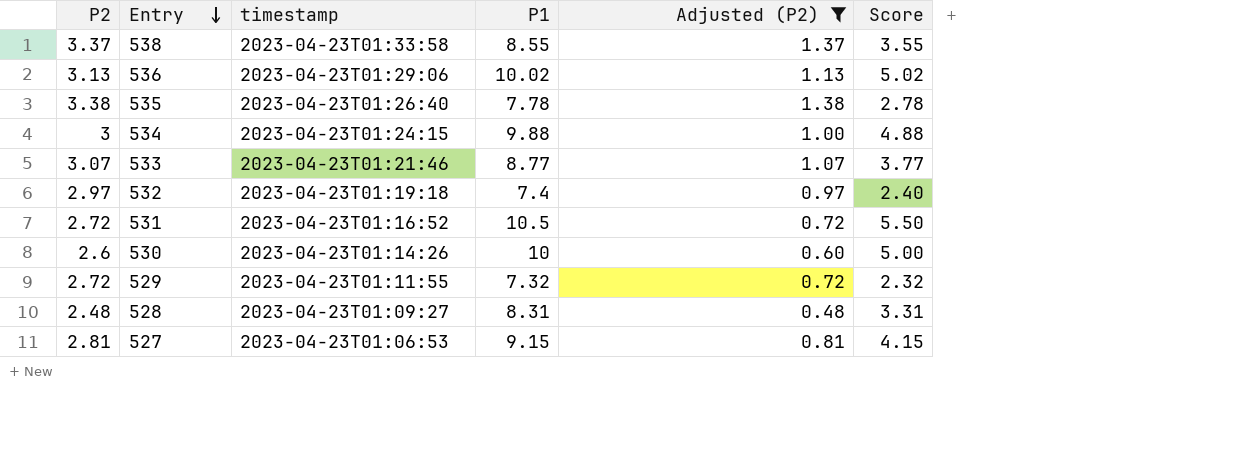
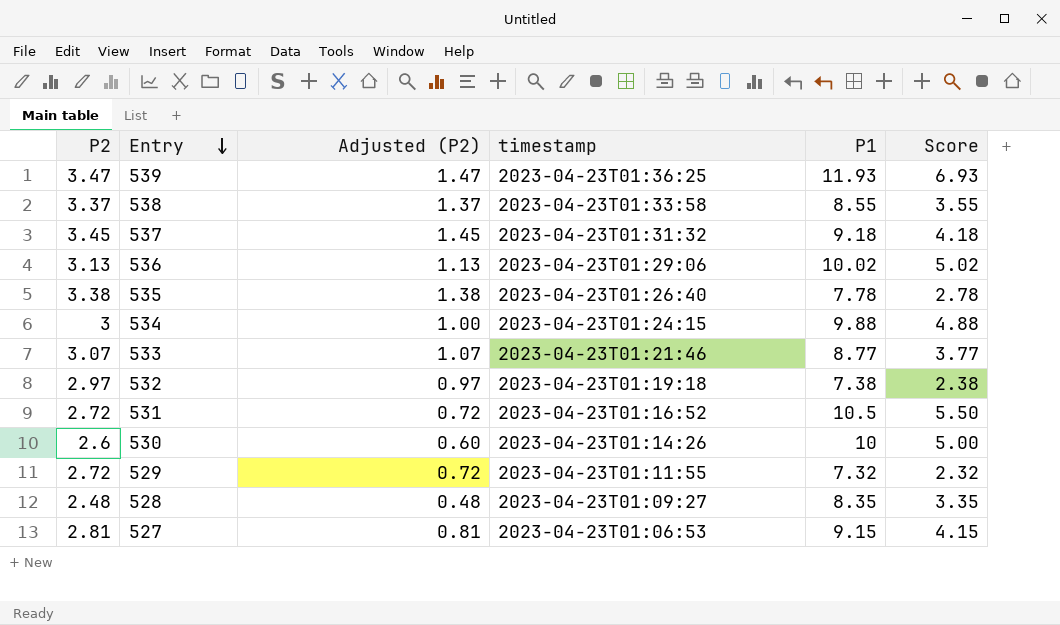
filter: Adjusted (P2) <= 1.38 -> none
column Adjusted (P2) | position: 5 -> 3
532 | P1: 7.4 -> 7.38
532 | Score: 2.40 -> 2.38
528 | P1: 8.31 -> 8.35
528 | Score: 3.31 -> 3.35

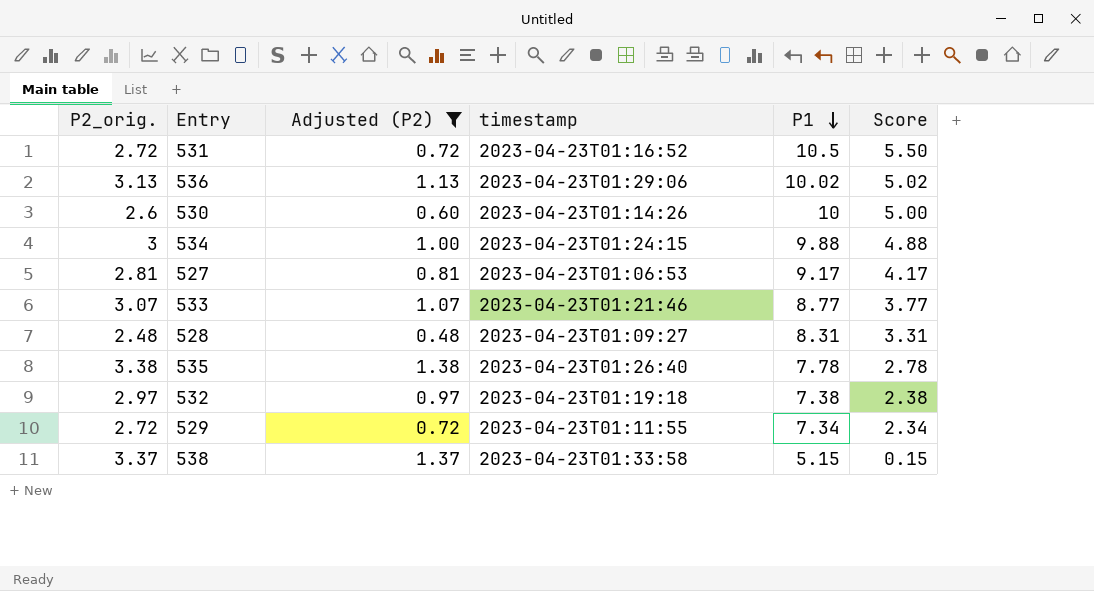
filter: none -> Adjusted (P2) <= 1.38
row order: Entry descending -> P1 descending
column name: P2 -> P2_orig.
527 | P1: 9.15 -> 9.17
527 | Score: 4.15 -> 4.17
528 | P1: 8.35 -> 8.31
528 | Score: 3.35 -> 3.31
529 | P1: 7.32 -> 7.34
529 | Score: 2.32 -> 2.34
538 | P1: 8.55 -> 5.15
538 | Score: 3.55 -> 0.15

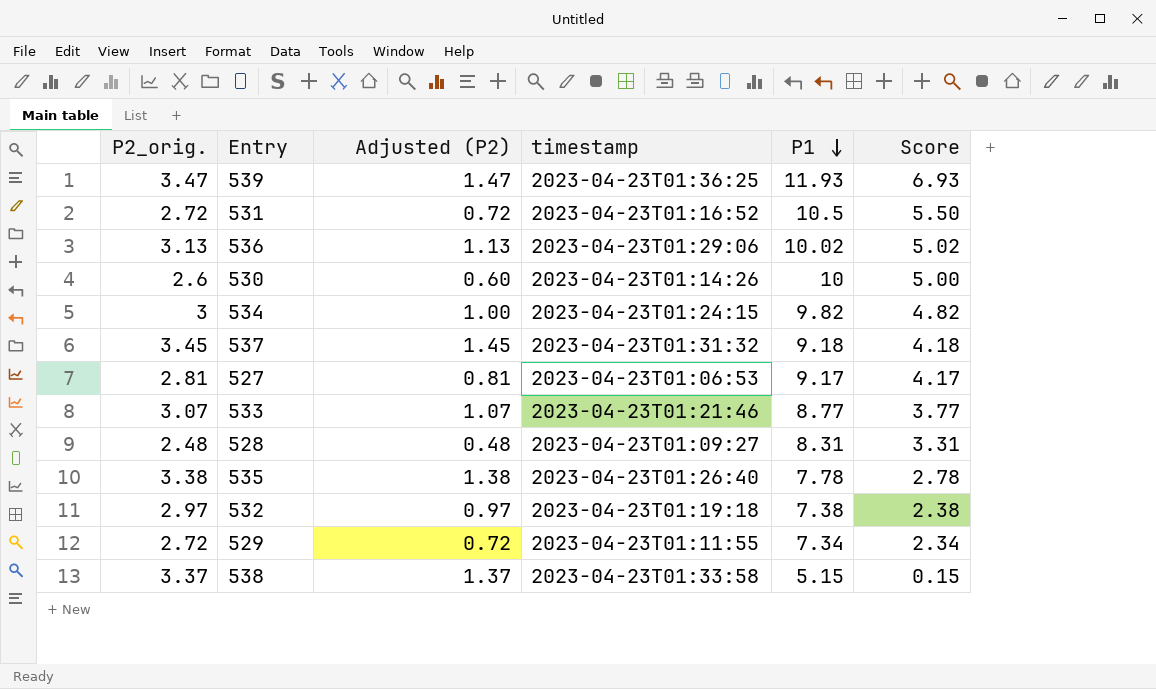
filter: Adjusted (P2) <= 1.38 -> none
534 | P1: 9.88 -> 9.82
534 | Score: 4.88 -> 4.82

